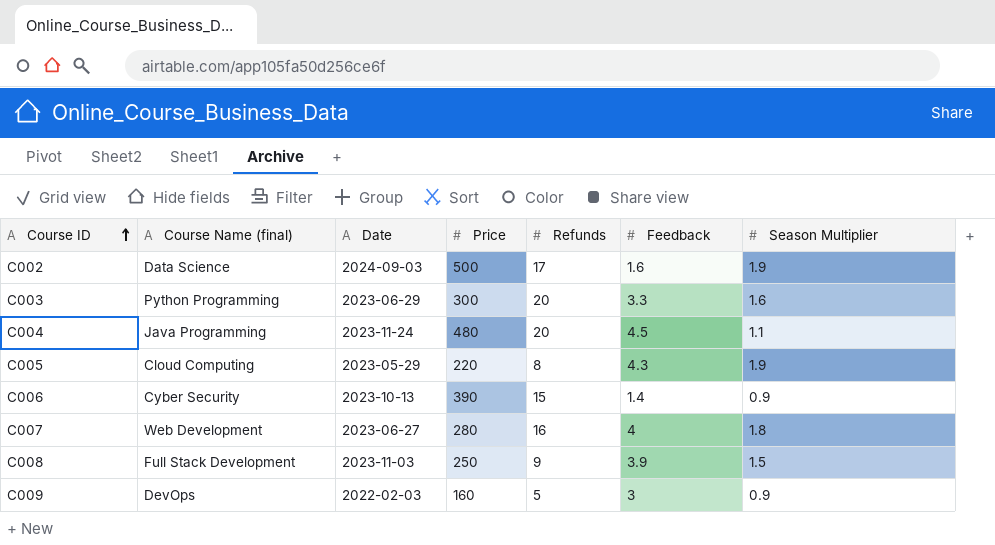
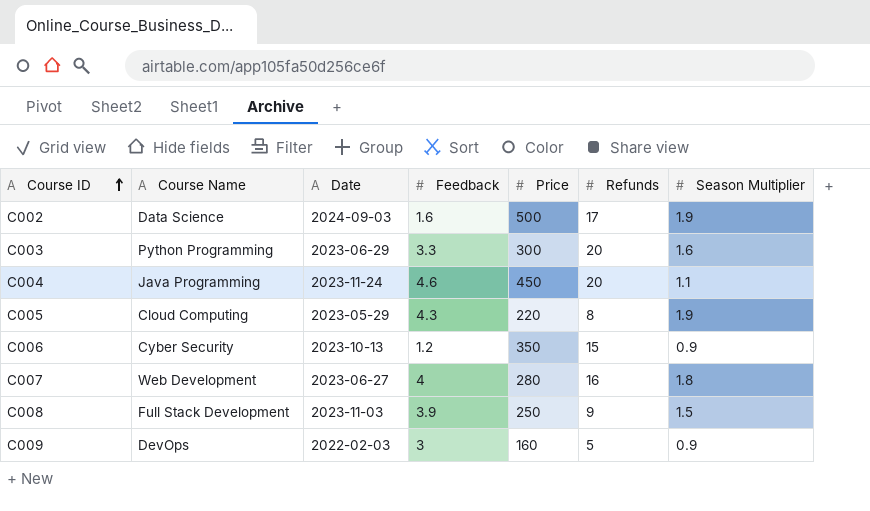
column name: Course Name (final) -> Course Name
column Feedback | position: 6 -> 4
C004 | Feedback: 4.5 -> 4.6
C004 | Price: 480 -> 450
C006 | Feedback: 1.4 -> 1.2
C006 | Price: 390 -> 350

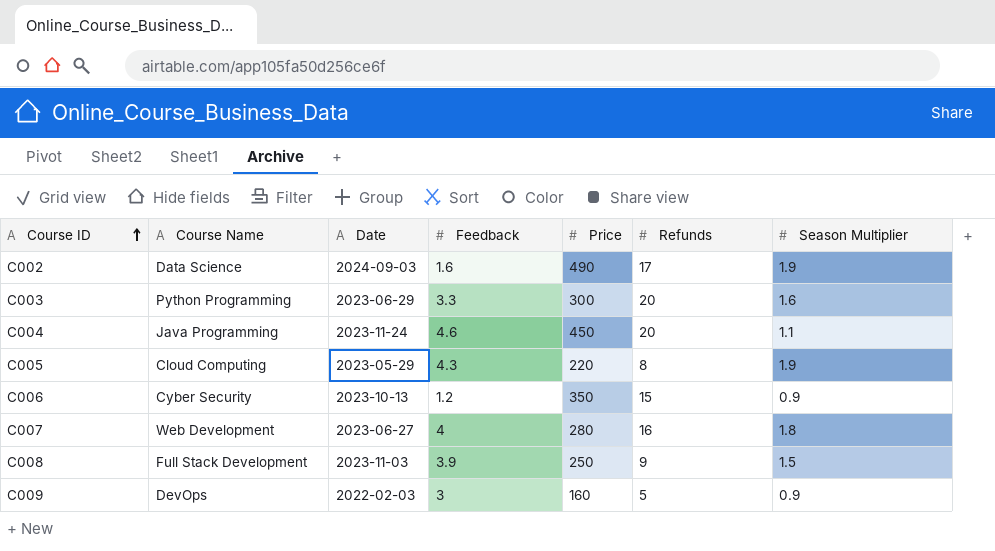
C002 | Price: 500 -> 490

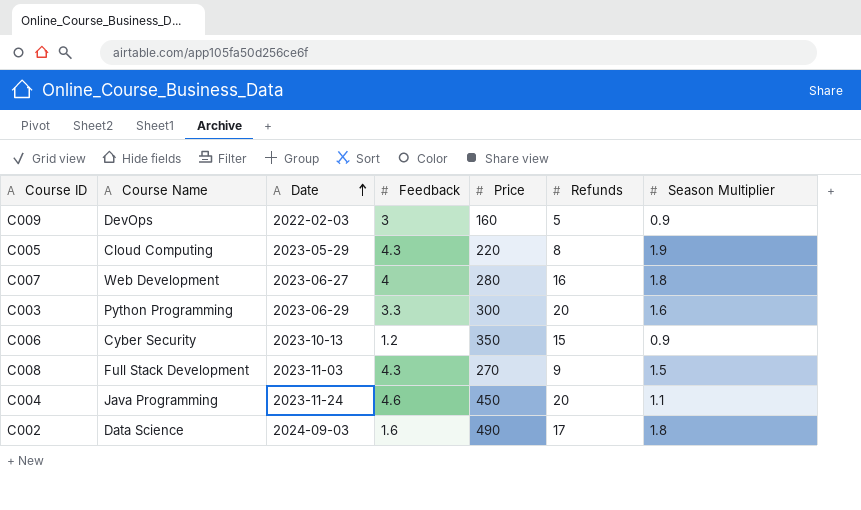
row order: Course ID ascending -> Date ascending
C008 | Feedback: 3.9 -> 4.3
C008 | Price: 250 -> 270
C002 | Season Multiplier: 1.9 -> 1.8

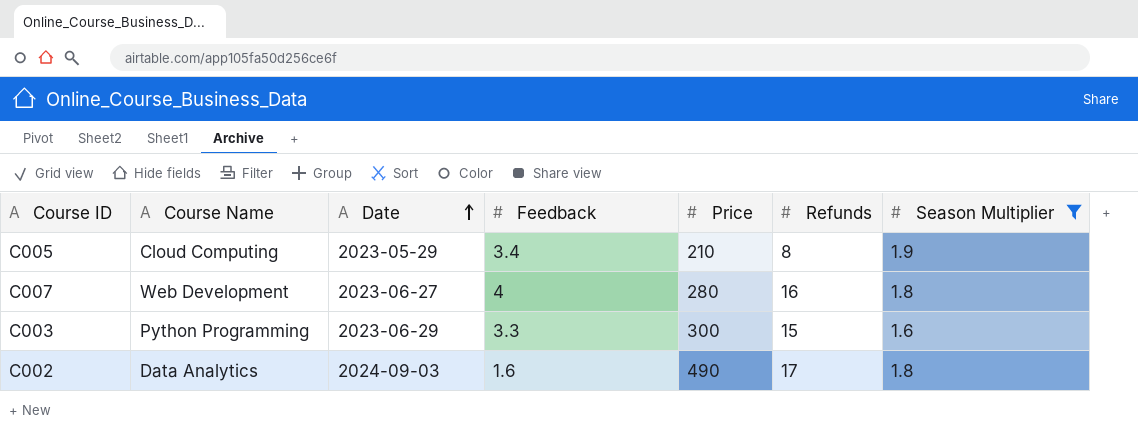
filter: none -> Season Multiplier >= 1.6
C005 | Feedback: 4.3 -> 3.4
C005 | Price: 220 -> 210
C003 | Refunds: 20 -> 15
C002 | Course Name: Data Science -> Data Analytics

